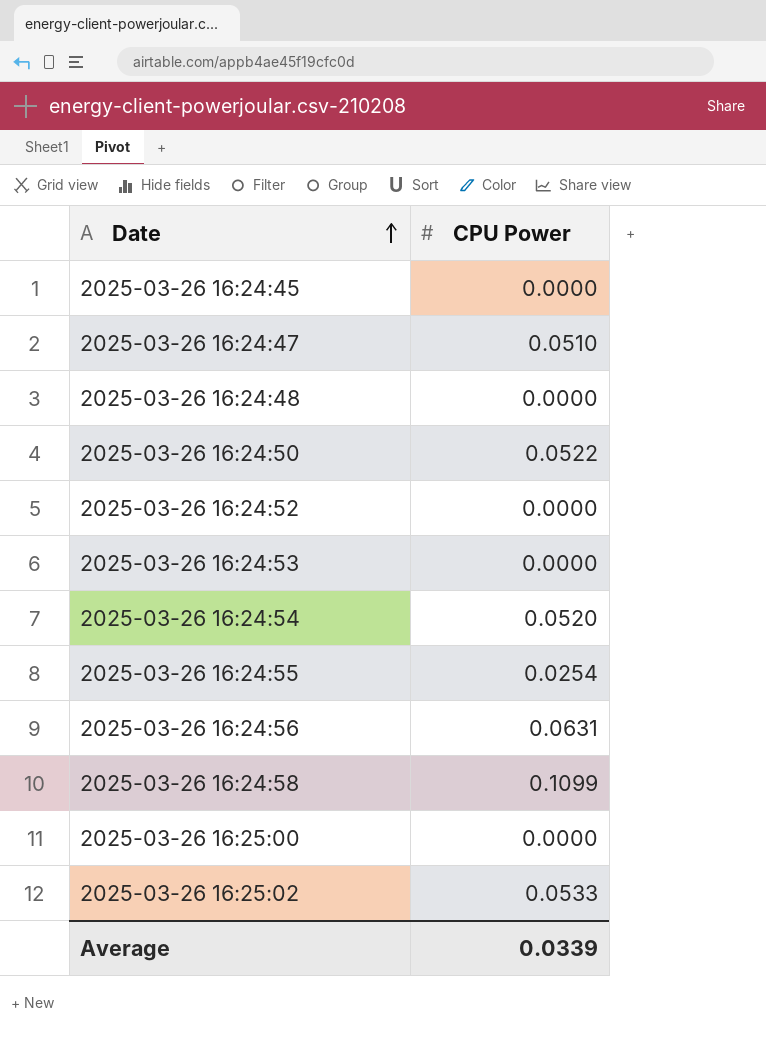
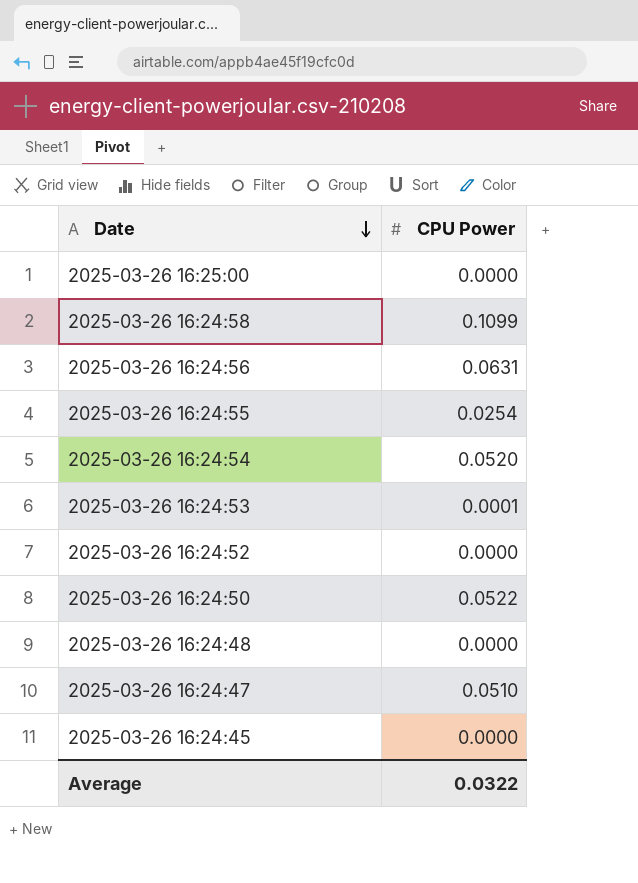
row order: Date ascending -> Date descending
row 2025-03-26 16:25:02: 0.0533 -> none
2025-03-26 16:24:53 | CPU Power: 0.0000 -> 0.0001
Average | CPU Power: 0.0339 -> 0.0322

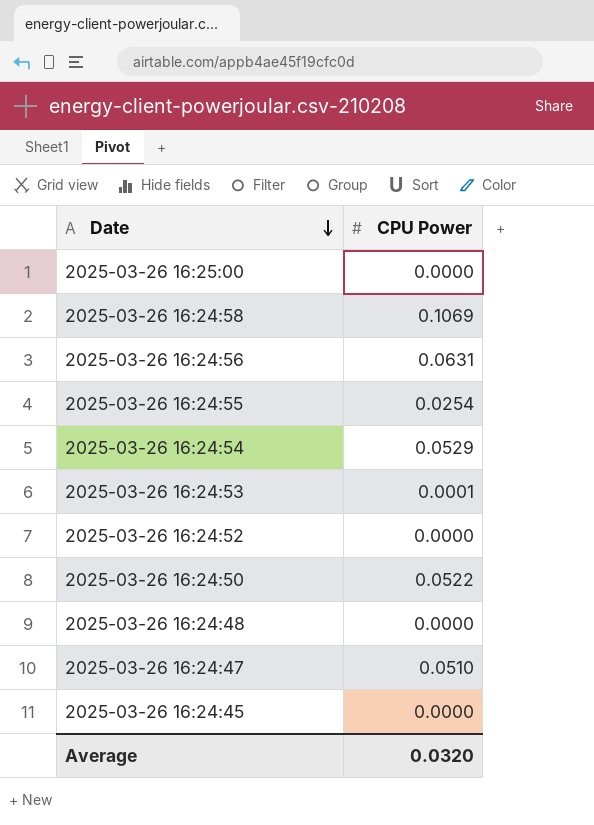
2025-03-26 16:24:58 | CPU Power: 0.1099 -> 0.1069
2025-03-26 16:24:54 | CPU Power: 0.0520 -> 0.0529
Average | CPU Power: 0.0322 -> 0.0320

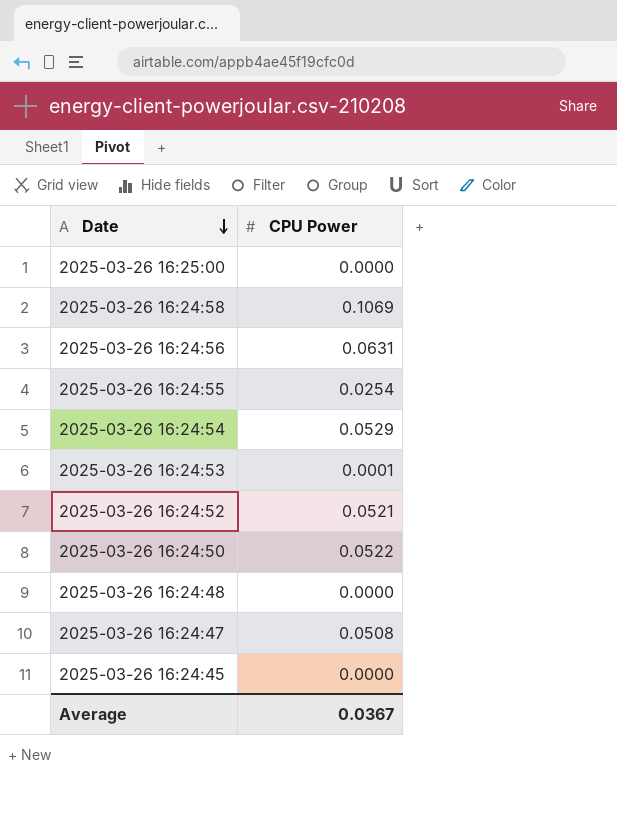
2025-03-26 16:24:52 | CPU Power: 0.0000 -> 0.0521
2025-03-26 16:24:47 | CPU Power: 0.0510 -> 0.0508
Average | CPU Power: 0.0320 -> 0.0367

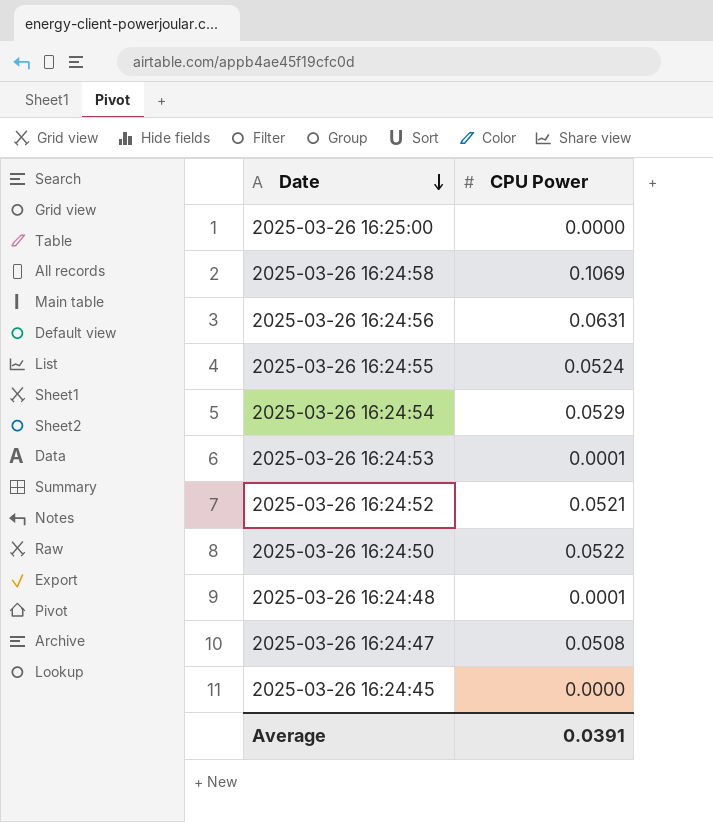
2025-03-26 16:24:55 | CPU Power: 0.0254 -> 0.0524
2025-03-26 16:24:48 | CPU Power: 0.0000 -> 0.0001
Average | CPU Power: 0.0367 -> 0.0391

